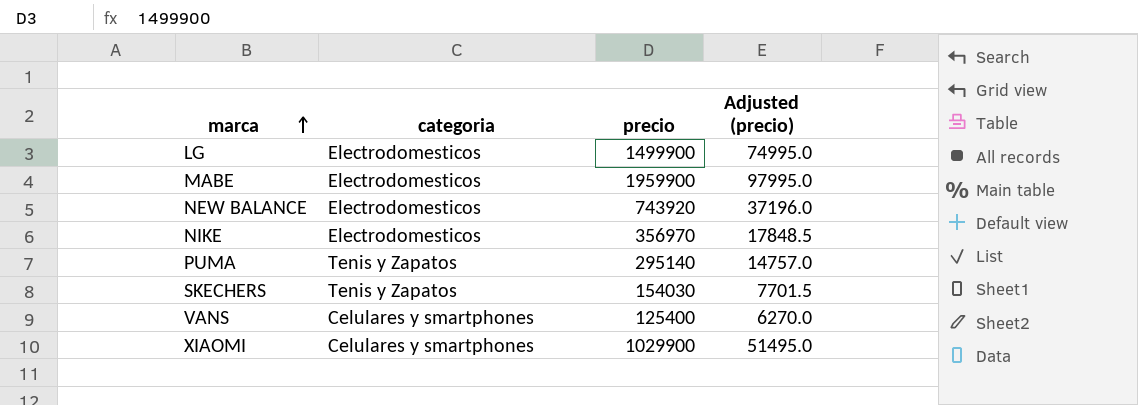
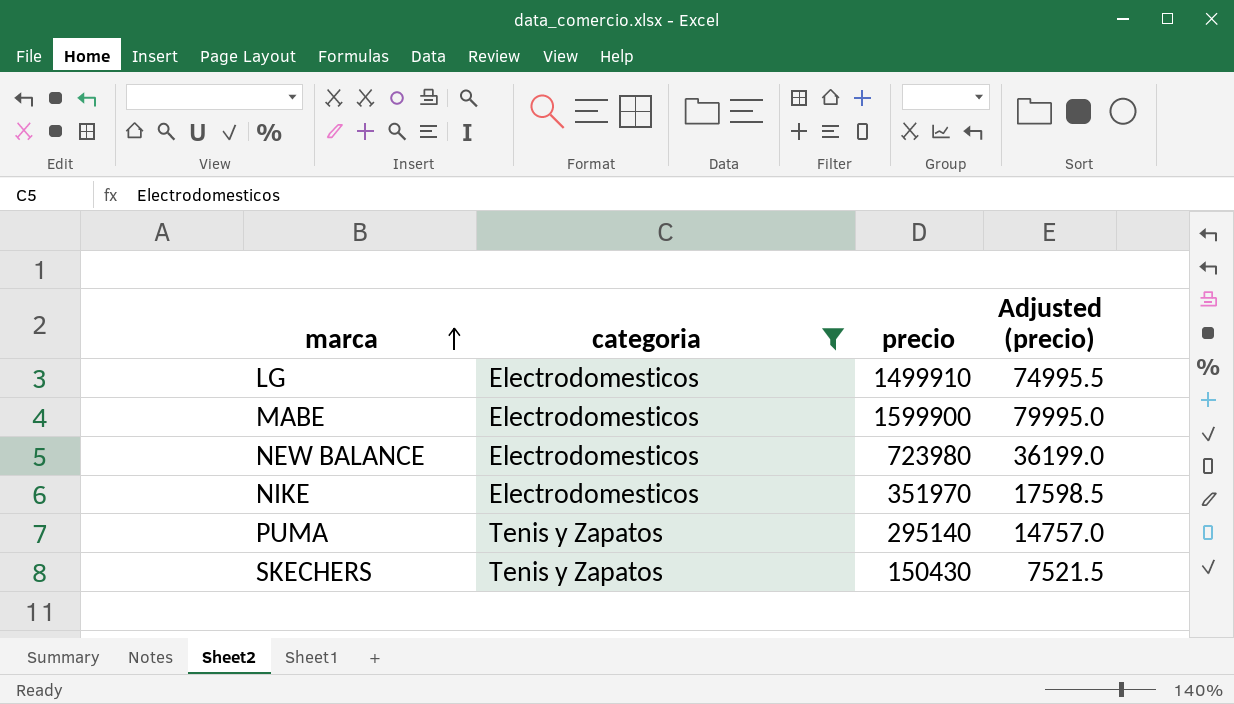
filter: none -> categoria != Celulares y smartphones
LG | precio: 1499900 -> 1499910
LG | Adjusted (precio): 74995.0 -> 74995.5
MABE | precio: 1959900 -> 1599900
MABE | Adjusted (precio): 97995.0 -> 79995.0
NEW BALANCE | precio: 743920 -> 723980
NEW BALANCE | Adjusted (precio): 37196.0 -> 36199.0
NIKE | precio: 356970 -> 351970
NIKE | Adjusted (precio): 17848.5 -> 17598.5
SKECHERS | precio: 154030 -> 150430
SKECHERS | Adjusted (precio): 7701.5 -> 7521.5

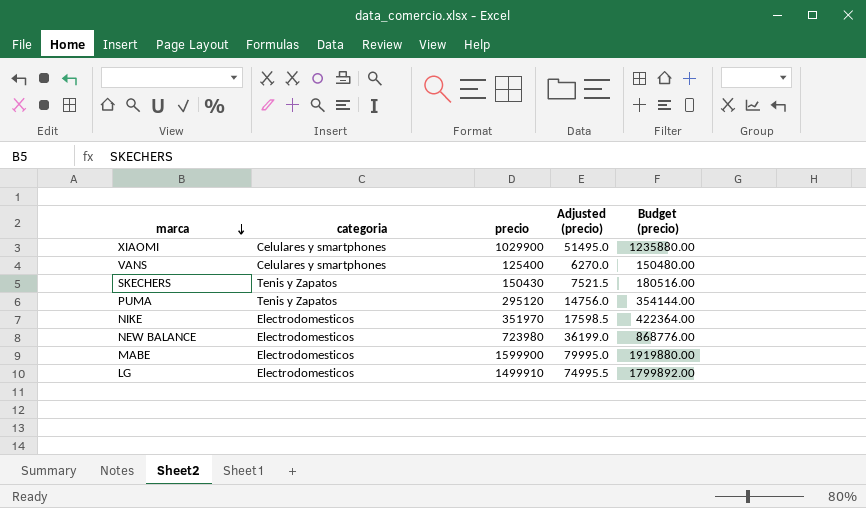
filter: categoria != Celulares y smartphones -> none
row order: marca ascending -> marca descending
column Budget (precio) | formula: none -> [precio] * 1.2
PUMA | precio: 295140 -> 295120
PUMA | Adjusted (precio): 14757.0 -> 14756.0

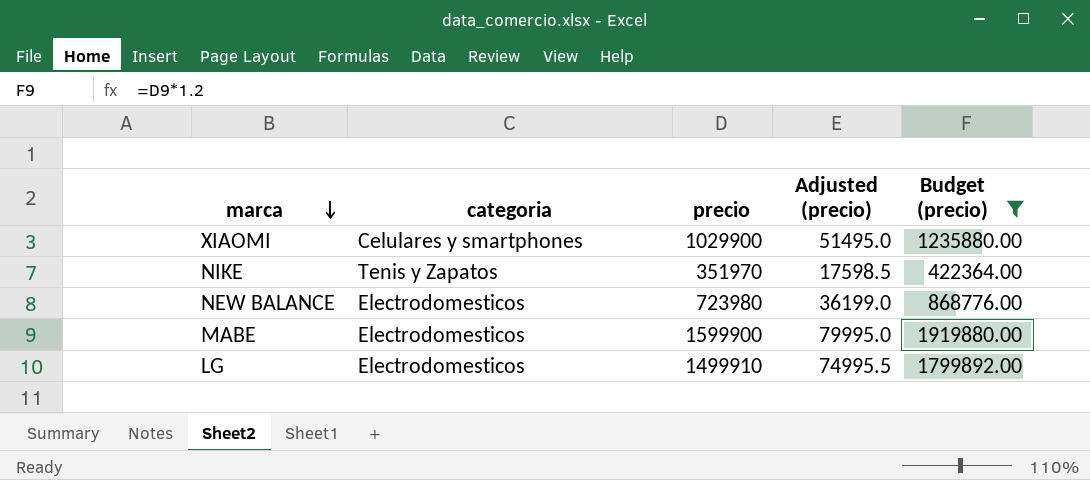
filter: none -> Budget (precio) >= 422364.00
NIKE | categoria: Electrodomesticos -> Tenis y Zapatos

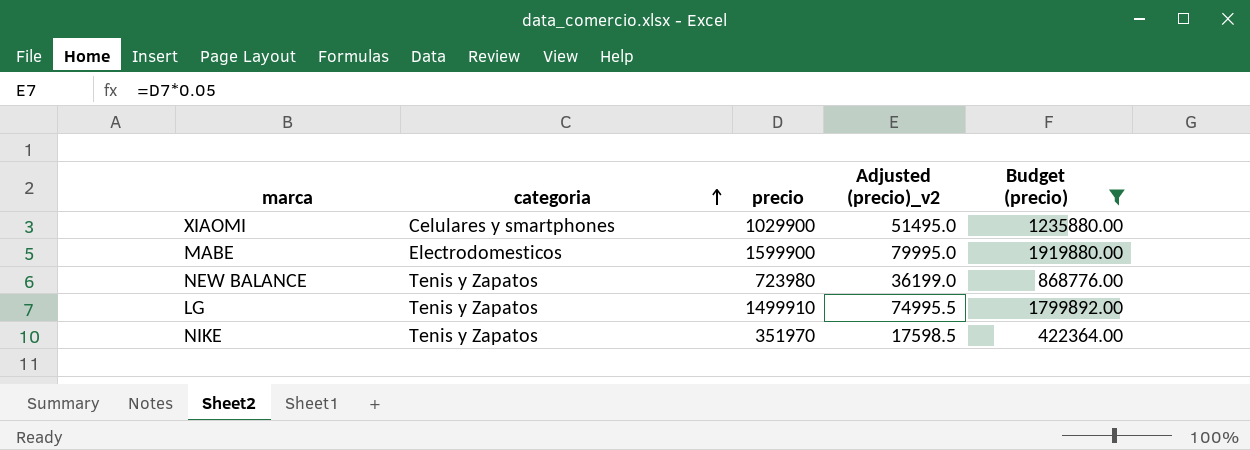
row order: marca descending -> categoria ascending
column name: Adjusted (precio) -> Adjusted (precio)_v2
NEW BALANCE | categoria: Electrodomesticos -> Tenis y Zapatos
LG | categoria: Electrodomesticos -> Tenis y Zapatos

